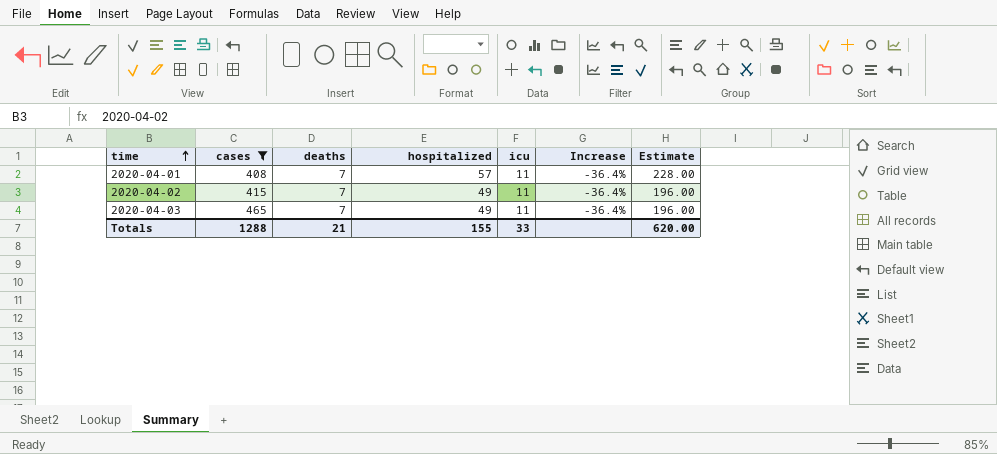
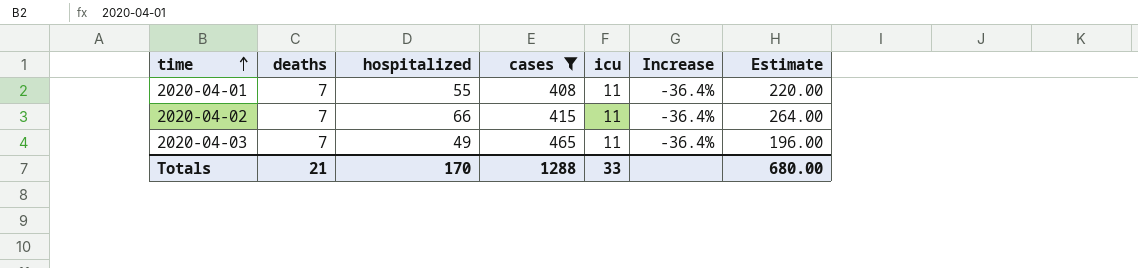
column cases | position: 2 -> 4
2020-04-01 | hospitalized: 57 -> 55
2020-04-01 | Estimate: 228.00 -> 220.00
2020-04-02 | hospitalized: 49 -> 66
2020-04-02 | Estimate: 196.00 -> 264.00
Totals | hospitalized: 155 -> 170
Totals | Estimate: 620.00 -> 680.00

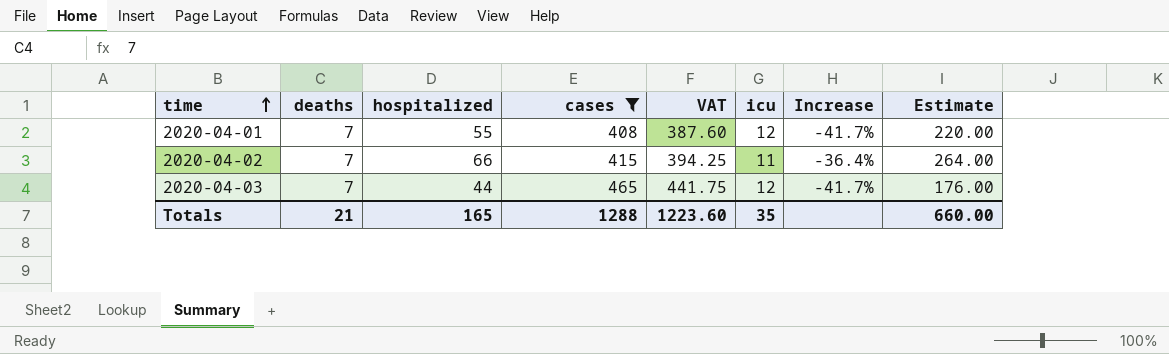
column VAT | formula: none -> [cases] * 0.95
2020-04-01 | icu: 11 -> 12
2020-04-01 | Increase: -36.4% -> -41.7%
2020-04-03 | hospitalized: 49 -> 44
2020-04-03 | icu: 11 -> 12
2020-04-03 | Increase: -36.4% -> -41.7%
2020-04-03 | Estimate: 196.00 -> 176.00
Totals | hospitalized: 170 -> 165
Totals | icu: 33 -> 35
Totals | Estimate: 680.00 -> 660.00

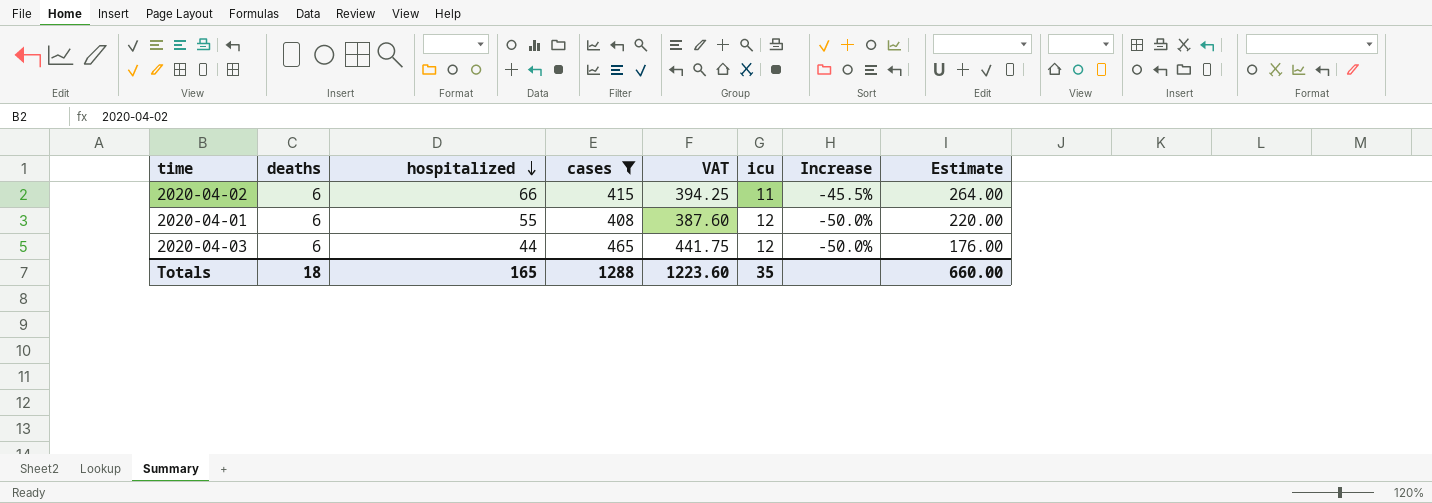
row order: time ascending -> hospitalized descending
2020-04-02 | deaths: 7 -> 6
2020-04-02 | Increase: -36.4% -> -45.5%
2020-04-01 | deaths: 7 -> 6
2020-04-01 | Increase: -41.7% -> -50.0%
2020-04-03 | deaths: 7 -> 6
2020-04-03 | Increase: -41.7% -> -50.0%
Totals | deaths: 21 -> 18

